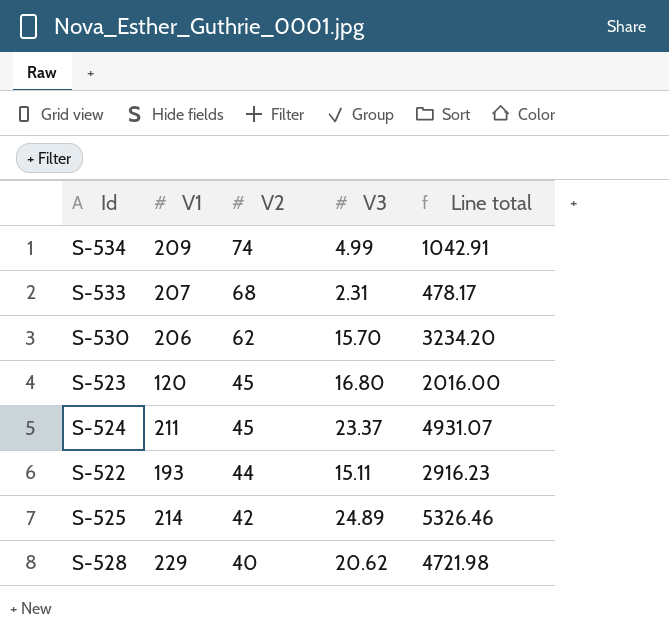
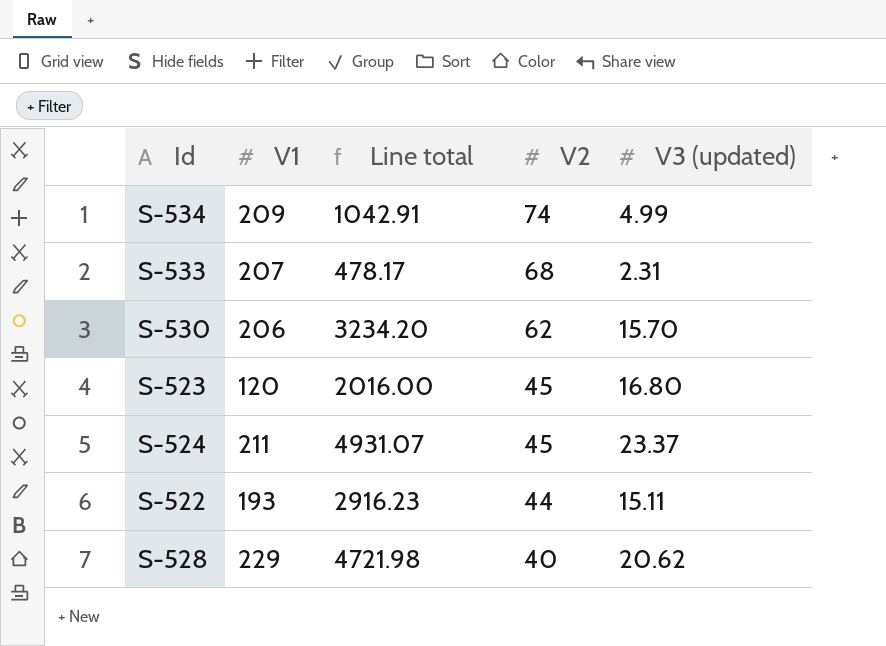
column Line total | position: 5 -> 3
column name: V3 -> V3 (updated)
row S-525: 214 | 42 | 24.89 | 5326.46 -> none

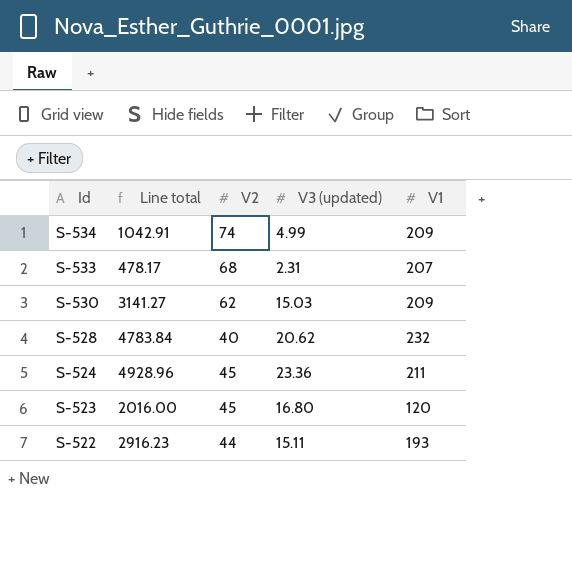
row order: V2 descending -> Id descending
column V1 | position: 2 -> 5
S-530 | Line total: 3234.20 -> 3141.27
S-530 | V3 (updated): 15.70 -> 15.03
S-530 | V1: 206 -> 209
S-528 | Line total: 4721.98 -> 4783.84
S-528 | V1: 229 -> 232
S-524 | Line total: 4931.07 -> 4928.96
S-524 | V3 (updated): 23.37 -> 23.36

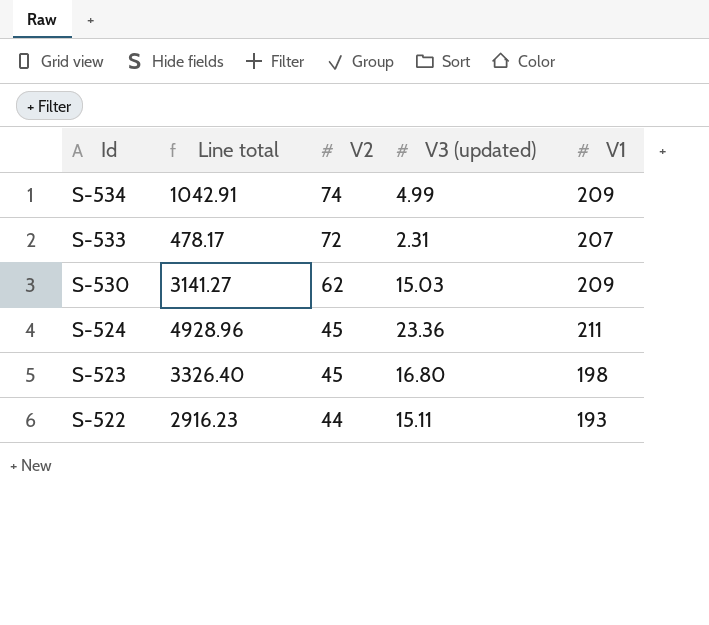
row S-528: 4783.84 | 40 | 20.62 | 232 -> none
S-533 | V2: 68 -> 72
S-523 | Line total: 2016.00 -> 3326.40
S-523 | V1: 120 -> 198

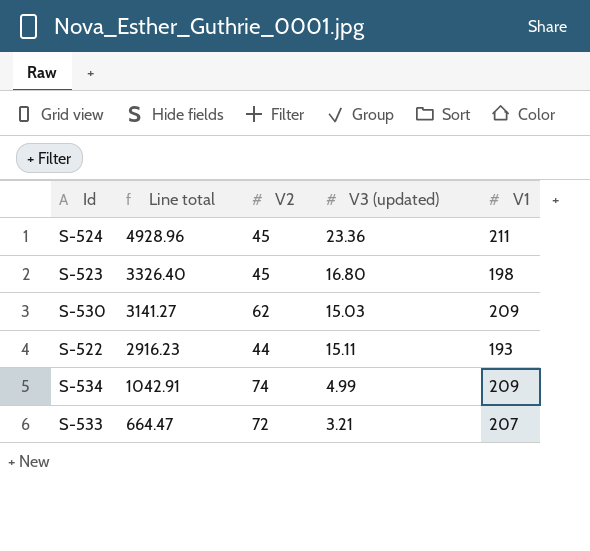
row order: Id descending -> Line total descending
S-533 | Line total: 478.17 -> 664.47
S-533 | V3 (updated): 2.31 -> 3.21

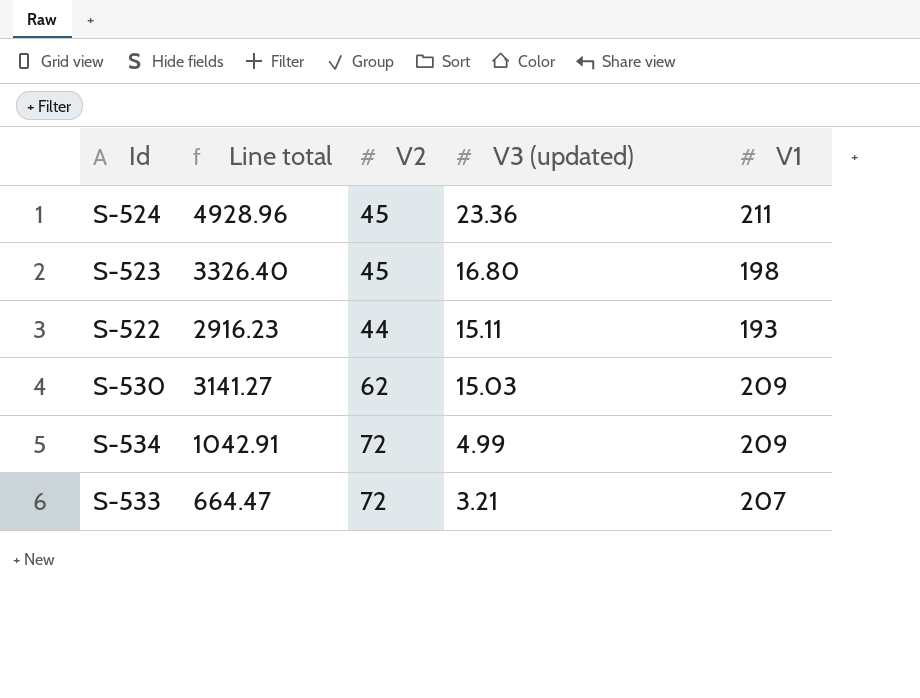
row order: Line total descending -> V3 (updated) descending
S-534 | V2: 74 -> 72

